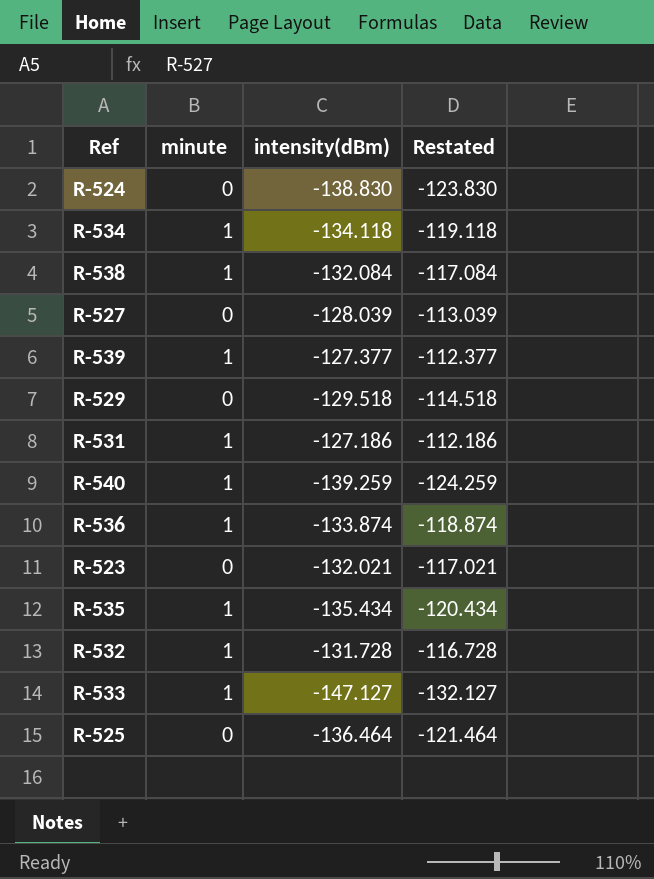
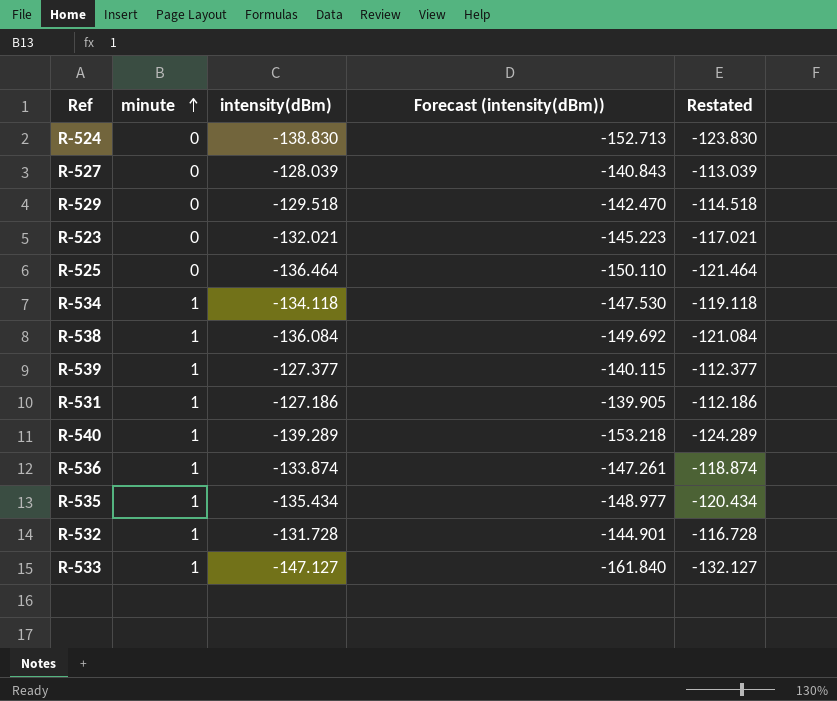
row order: none -> minute ascending
column Forecast (intensity(dBm)) | formula: none -> [intensity(dBm)] * 1.1
R-538 | intensity(dBm): -132.084 -> -136.084
R-538 | Restated: -117.084 -> -121.084
R-540 | intensity(dBm): -139.259 -> -139.289
R-540 | Restated: -124.259 -> -124.289

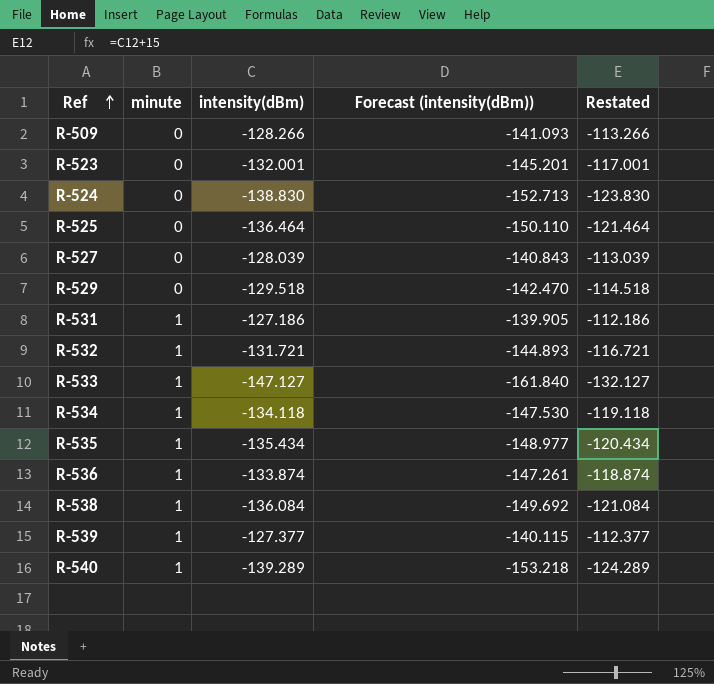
row order: minute ascending -> Ref ascending
row R-509: none -> 0 | -128.266 | -141.093 | -113.266
R-523 | intensity(dBm): -132.021 -> -132.001
R-523 | Forecast (intensity(dBm)): -145.223 -> -145.201
R-523 | Restated: -117.021 -> -117.001
R-532 | intensity(dBm): -131.728 -> -131.721
R-532 | Forecast (intensity(dBm)): -144.901 -> -144.893
R-532 | Restated: -116.728 -> -116.721

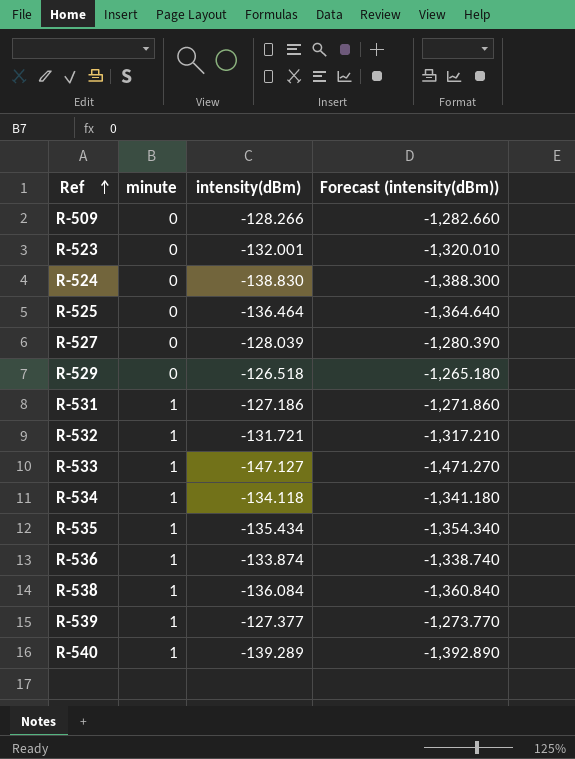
column Restated | formula: [intensity(dBm)] + 15 -> none
column Forecast (intensity(dBm)) | formula: [intensity(dBm)] * 1.1 -> [intensity(dBm)] * 10
R-529 | intensity(dBm): -129.518 -> -126.518

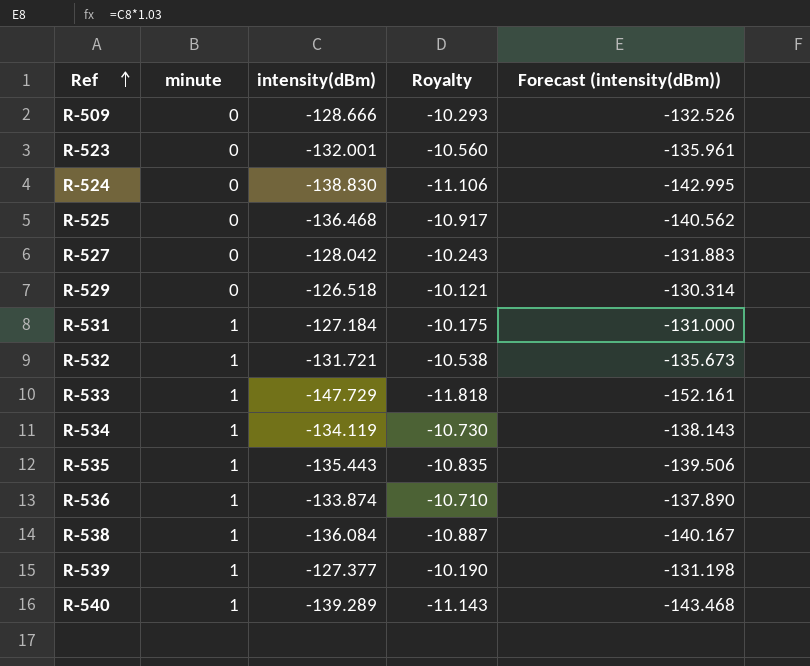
column Royalty | formula: none -> [intensity(dBm)] * 0.08
column Forecast (intensity(dBm)) | formula: [intensity(dBm)] * 10 -> [intensity(dBm)] * 1.03
R-509 | intensity(dBm): -128.266 -> -128.666
R-525 | intensity(dBm): -136.464 -> -136.468
R-527 | intensity(dBm): -128.039 -> -128.042
R-531 | intensity(dBm): -127.186 -> -127.184
R-533 | intensity(dBm): -147.127 -> -147.729
R-534 | intensity(dBm): -134.118 -> -134.119
R-535 | intensity(dBm): -135.434 -> -135.443

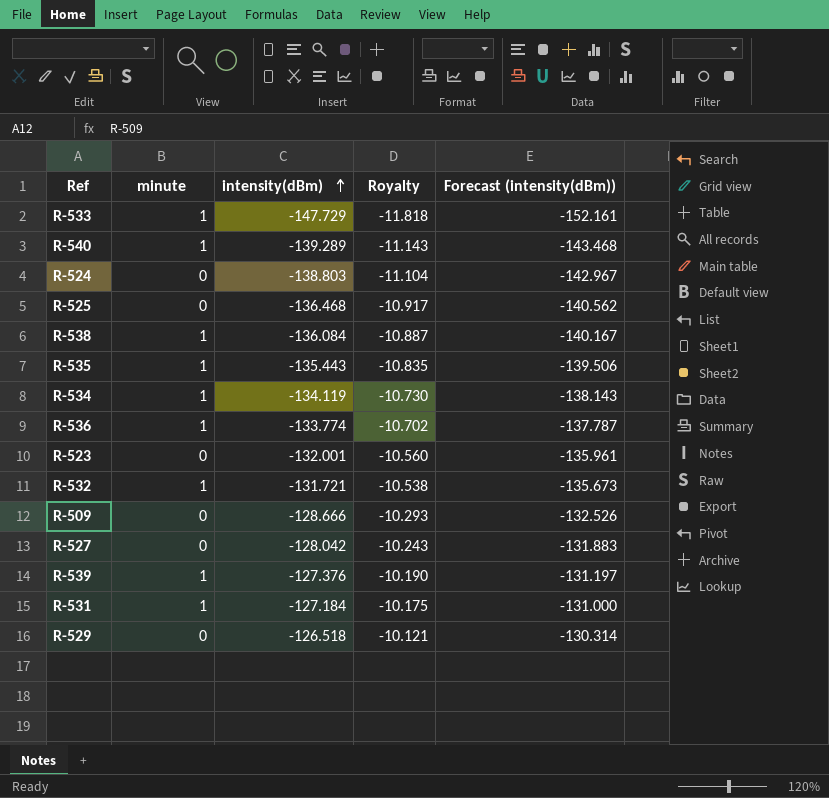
row order: Ref ascending -> intensity(dBm) ascending
R-524 | intensity(dBm): -138.830 -> -138.803
R-524 | Royalty: -11.106 -> -11.104
R-524 | Forecast (intensity(dBm)): -142.995 -> -142.967
R-536 | intensity(dBm): -133.874 -> -133.774
R-536 | Royalty: -10.710 -> -10.702
R-536 | Forecast (intensity(dBm)): -137.890 -> -137.787
R-539 | intensity(dBm): -127.377 -> -127.376
R-539 | Forecast (intensity(dBm)): -131.198 -> -131.197

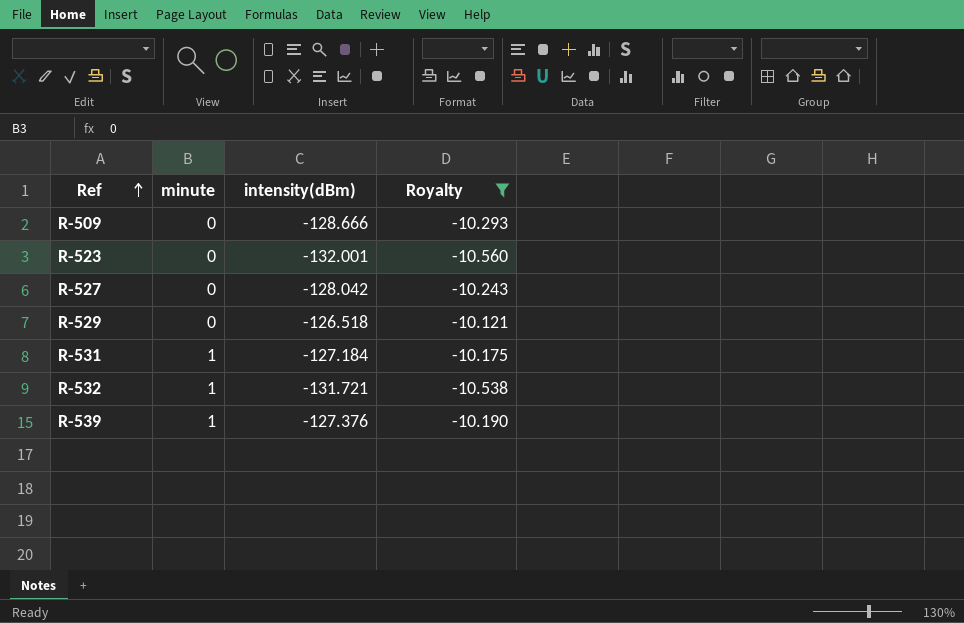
filter: none -> Royalty >= -10.560
row order: intensity(dBm) ascending -> Ref ascending
column Forecast (intensity(dBm)) | formula: [intensity(dBm)] * 1.03 -> none

